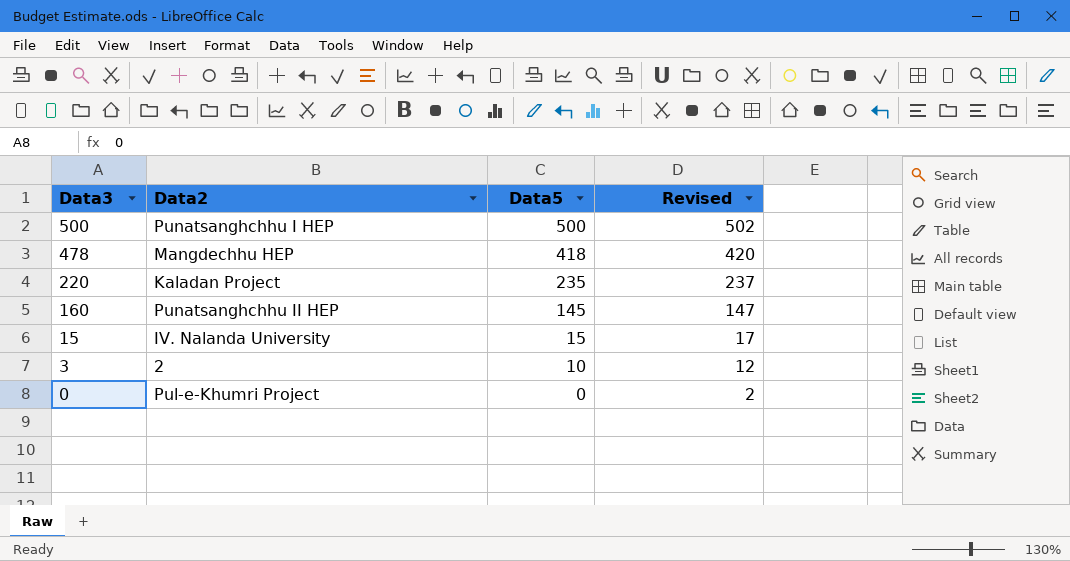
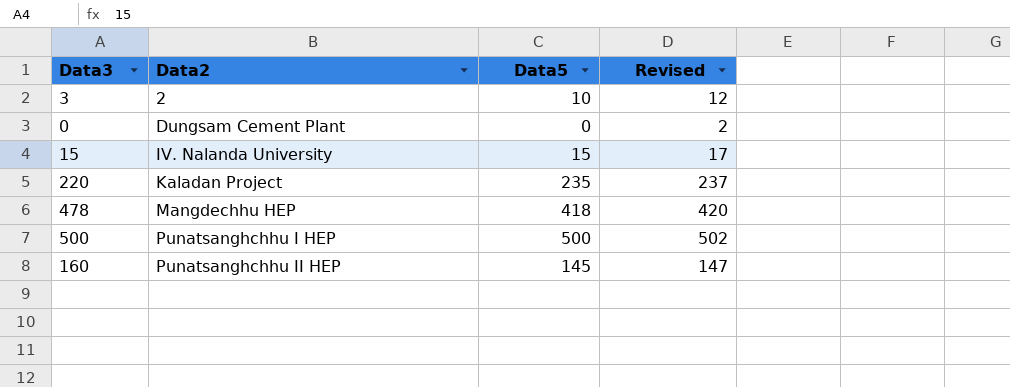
row order: Data3 descending -> Data2 ascending
0 | Data2: Pul-e-Khumri Project -> Dungsam Cement Plant

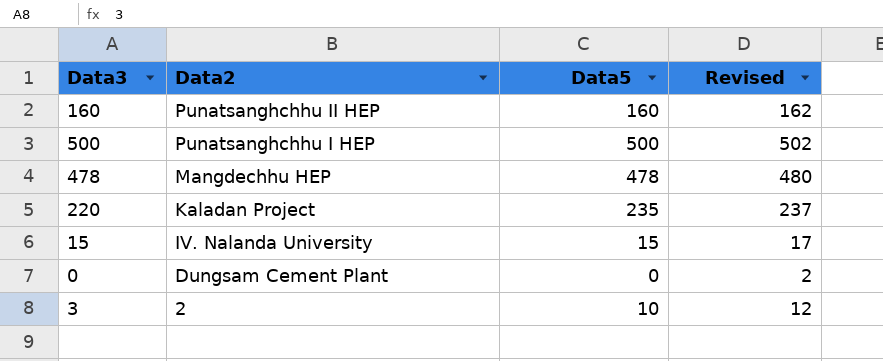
row order: Data2 ascending -> Data2 descending
160 | Data5: 145 -> 160
160 | Revised: 147 -> 162
478 | Data5: 418 -> 478
478 | Revised: 420 -> 480

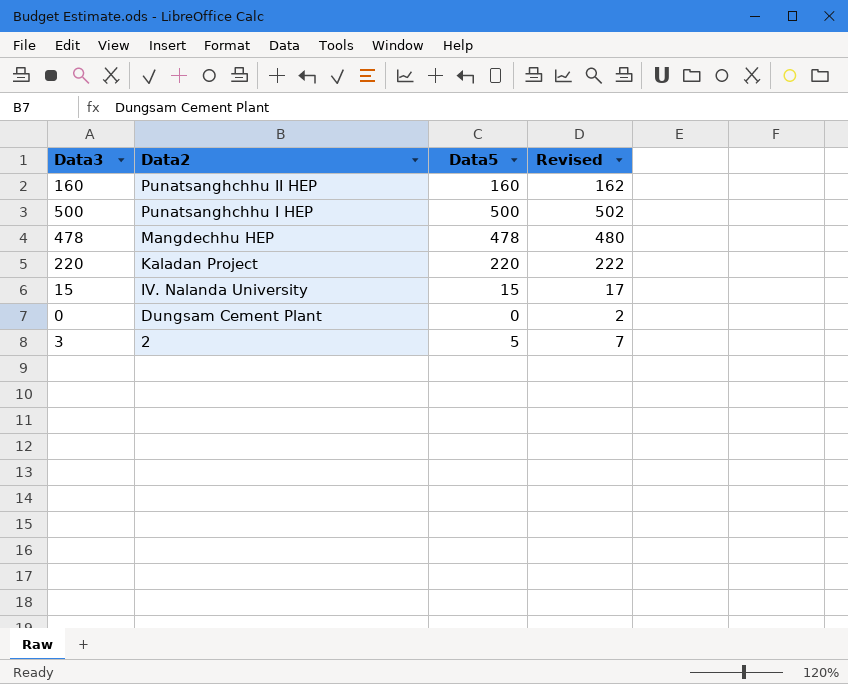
220 | Data5: 235 -> 220
220 | Revised: 237 -> 222
3 | Data5: 10 -> 5
3 | Revised: 12 -> 7

